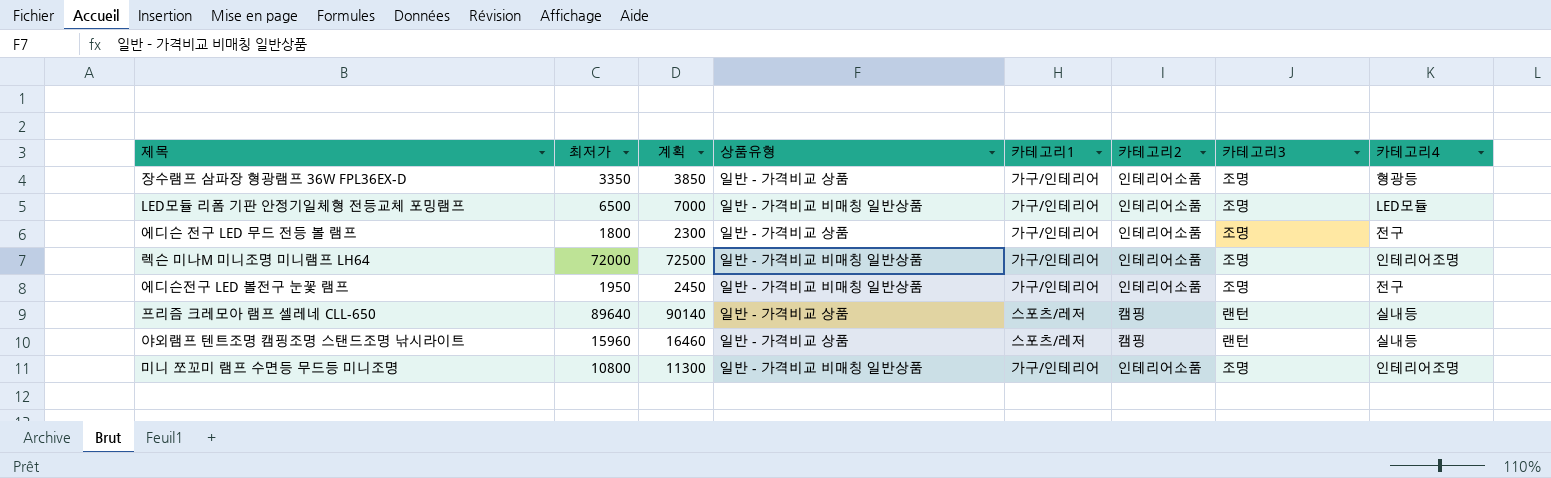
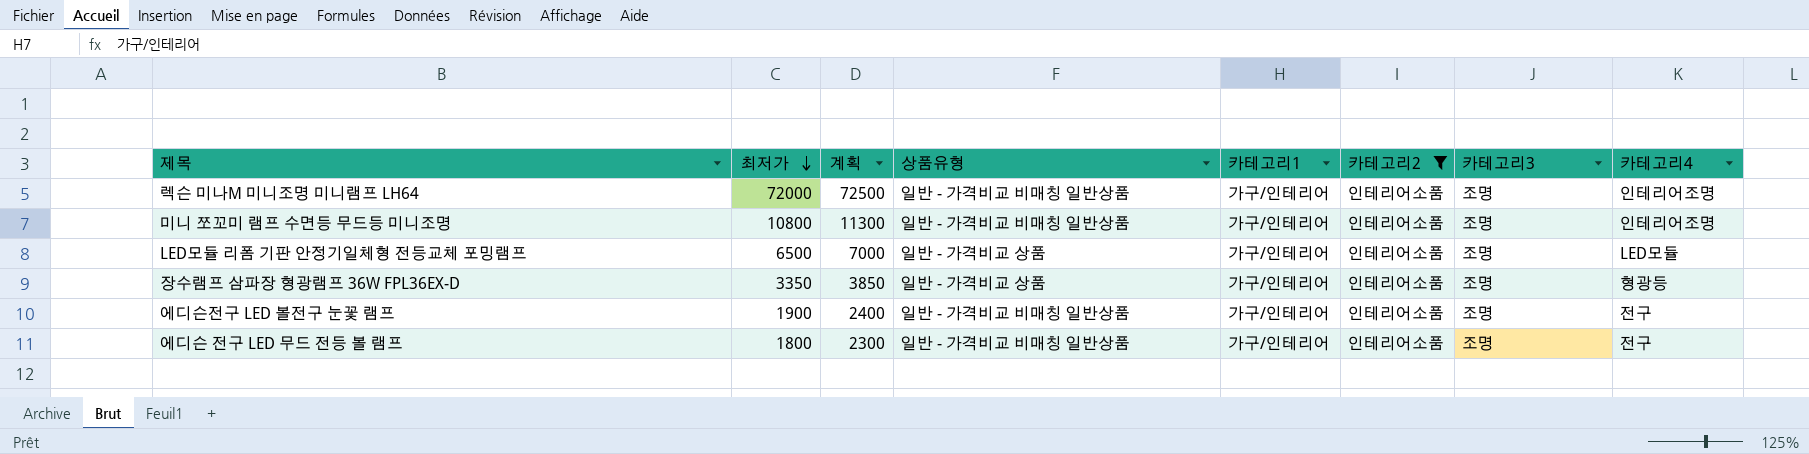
filter: none -> 카테고리2 = 인테리어소품
row order: none -> 최저가 descending
LED모듈 리폼 기판 안정기일체형 전등교체 포밍램프 | 상품유형: 일반 - 가격비교 비매칭 일반상품 -> 일반 - 가격비교 상품
에디슨전구 LED 볼전구 눈꽃 램프 | 최저가: 1950 -> 1900
에디슨전구 LED 볼전구 눈꽃 램프 | 계획: 2450 -> 2400
에디슨 전구 LED 무드 전등 볼 램프 | 상품유형: 일반 - 가격비교 상품 -> 일반 - 가격비교 비매칭 일반상품

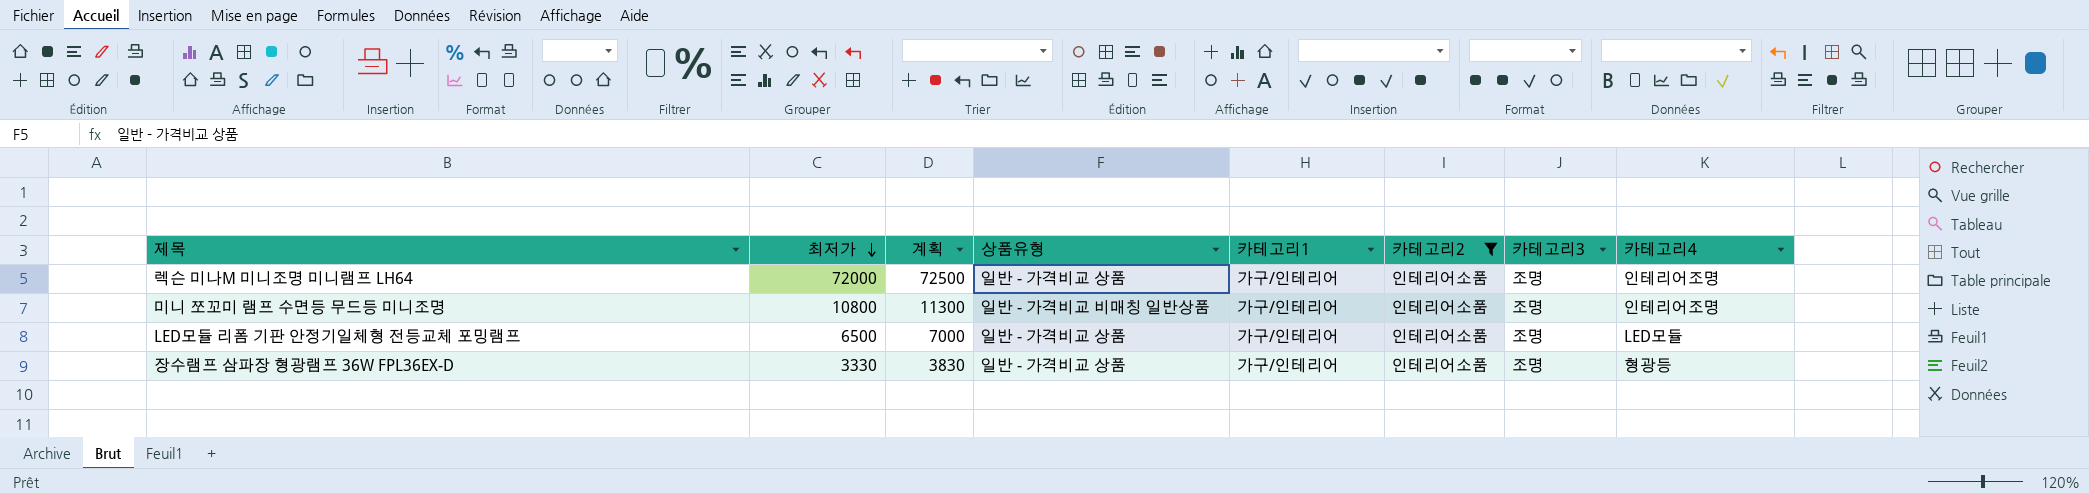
row 에디슨전구 LED 볼전구 눈꽃 램프: 1900 | 2400 | 일반 - 가격비교 비매칭 일반상품 | 가구/인테리어 | 인테리어소품 | 조명 | 전구 -> none
row 에디슨 전구 LED 무드 전등 볼 램프: 1800 | 2300 | 일반 - 가격비교 비매칭 일반상품 | 가구/인테리어 | 인테리어소품 | 조명 | 전구 -> none
렉슨 미나M 미니조명 미니램프 LH64 | 상품유형: 일반 - 가격비교 비매칭 일반상품 -> 일반 - 가격비교 상품
장수램프 삼파장 형광램프 36W FPL36EX-D | 최저가: 3350 -> 3330
장수램프 삼파장 형광램프 36W FPL36EX-D | 계획: 3850 -> 3830

